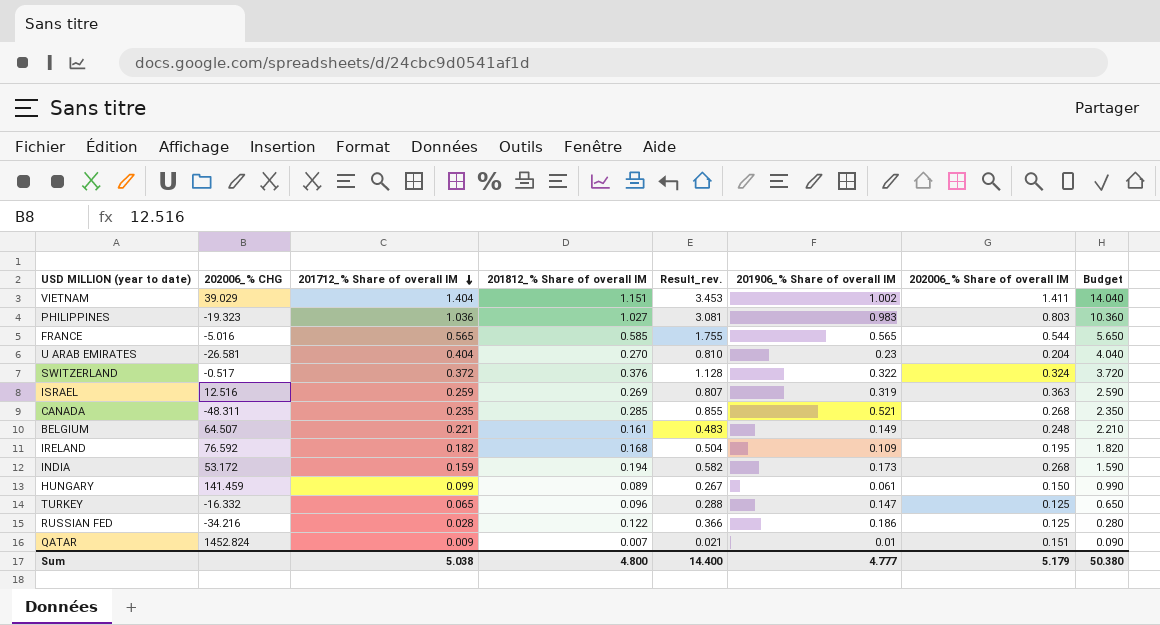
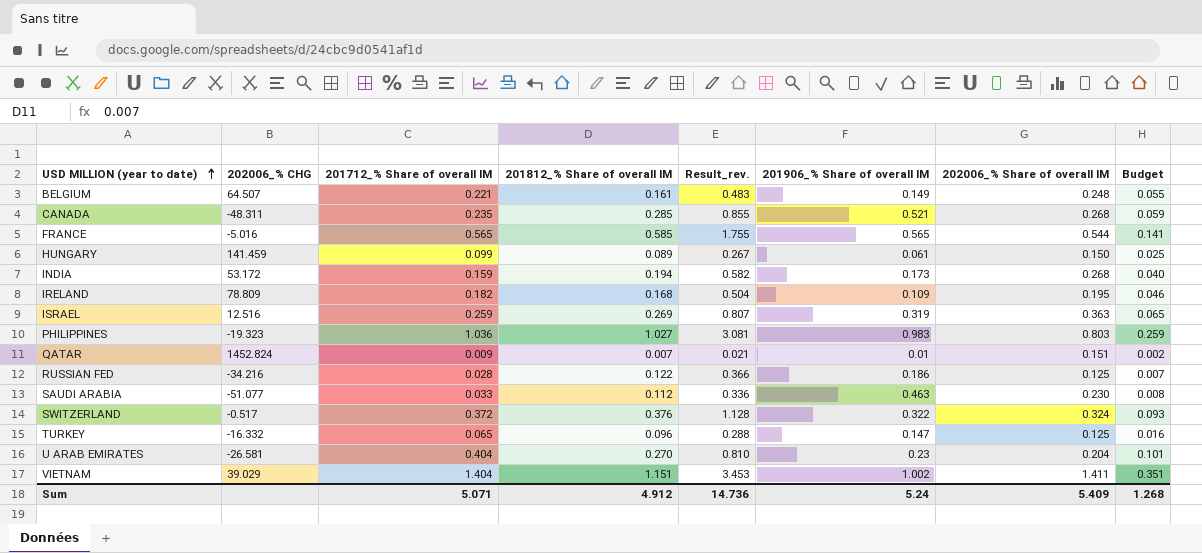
row order: 201712_% Share of overall IM descending -> USD MILLION (year to date) ascending
column Budget | formula: [201712_% Share of overall IM] * 10 -> [201712_% Share of overall IM] * 0.25
IRELAND | 202006_% CHG: 76.592 -> 78.809
row SAUDI ARABIA: none -> -51.077 | 0.033 | 0.112 | 0.336 | 0.463 | 0.230 | 0.008
Sum | 201712_% Share of overall IM: 5.038 -> 5.071
Sum | 201812_% Share of overall IM: 4.800 -> 4.912
Sum | Result_rev.: 14.400 -> 14.736
Sum | 201906_% Share of overall IM: 4.777 -> 5.24
Sum | 202006_% Share of overall IM: 5.179 -> 5.409
Sum | Budget: 50.380 -> 1.268

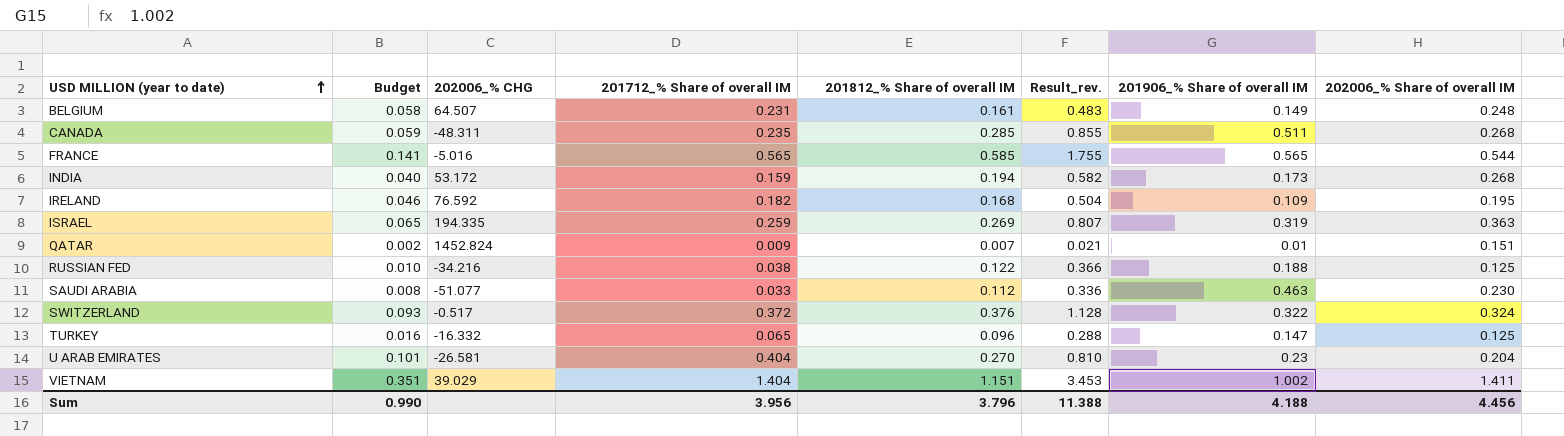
column Budget | position: 8 -> 2
row HUNGARY: 141.459 | 0.099 | 0.089 | 0.267 | 0.061 | 0.150 | 0.025 -> none
row PHILIPPINES: -19.323 | 1.036 | 1.027 | 3.081 | 0.983 | 0.803 | 0.259 -> none
BELGIUM | Budget: 0.055 -> 0.058
BELGIUM | 201712_% Share of overall IM: 0.221 -> 0.231
CANADA | 201906_% Share of overall IM: 0.521 -> 0.511
IRELAND | 202006_% CHG: 78.809 -> 76.592
ISRAEL | 202006_% CHG: 12.516 -> 194.335
RUSSIAN FED | Budget: 0.007 -> 0.010
RUSSIAN FED | 201712_% Share of overall IM: 0.028 -> 0.038
RUSSIAN FED | 201906_% Share of overall IM: 0.186 -> 0.188
Sum | Budget: 1.268 -> 0.990
Sum | 201712_% Share of overall IM: 5.071 -> 3.956
Sum | 201812_% Share of overall IM: 4.912 -> 3.796
Sum | Result_rev.: 14.736 -> 11.388
Sum | 201906_% Share of overall IM: 5.24 -> 4.188
Sum | 202006_% Share of overall IM: 5.409 -> 4.456

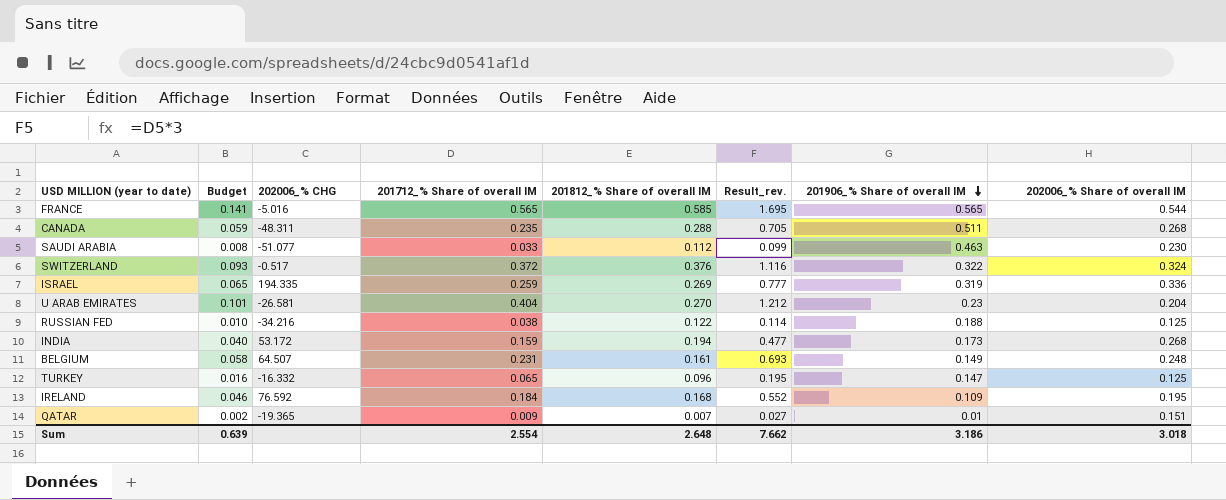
row order: USD MILLION (year to date) ascending -> 201906_% Share of overall IM descending
column Result_rev. | formula: [201812_% Share of overall IM] * 3 -> [201712_% Share of overall IM] * 3
row VIETNAM: 0.351 | 39.029 | 1.404 | 1.151 | 3.453 | 1.002 | 1.411 -> none
CANADA | 201812_% Share of overall IM: 0.285 -> 0.288
ISRAEL | 202006_% Share of overall IM: 0.363 -> 0.336
IRELAND | 201712_% Share of overall IM: 0.182 -> 0.184
QATAR | 202006_% CHG: 1452.824 -> -19.365
Sum | Budget: 0.990 -> 0.639
Sum | 201712_% Share of overall IM: 3.956 -> 2.554
Sum | 201812_% Share of overall IM: 3.796 -> 2.648
Sum | Result_rev.: 11.388 -> 7.662
Sum | 201906_% Share of overall IM: 4.188 -> 3.186
Sum | 202006_% Share of overall IM: 4.456 -> 3.018

